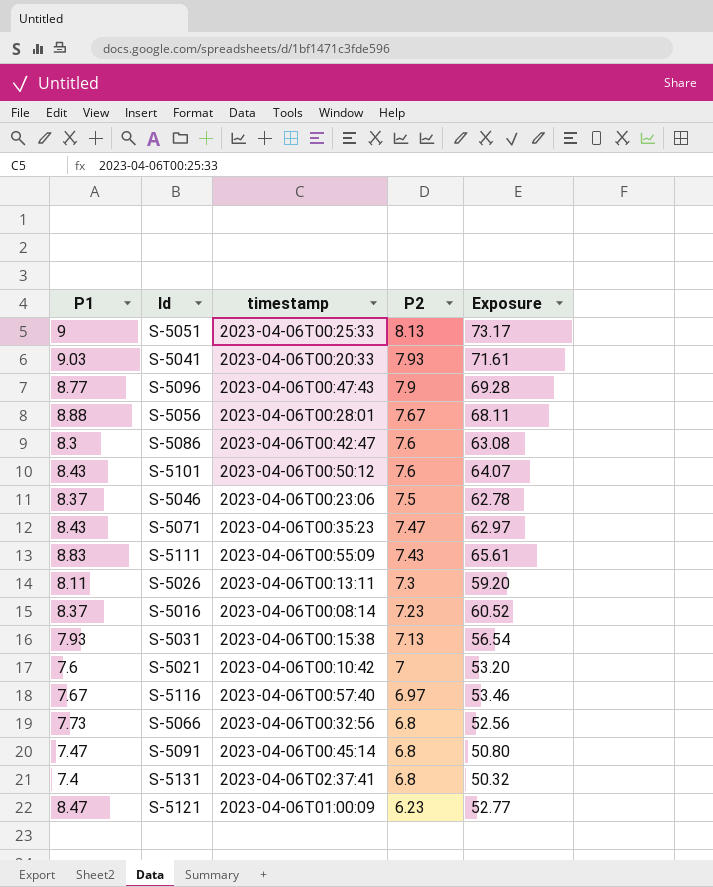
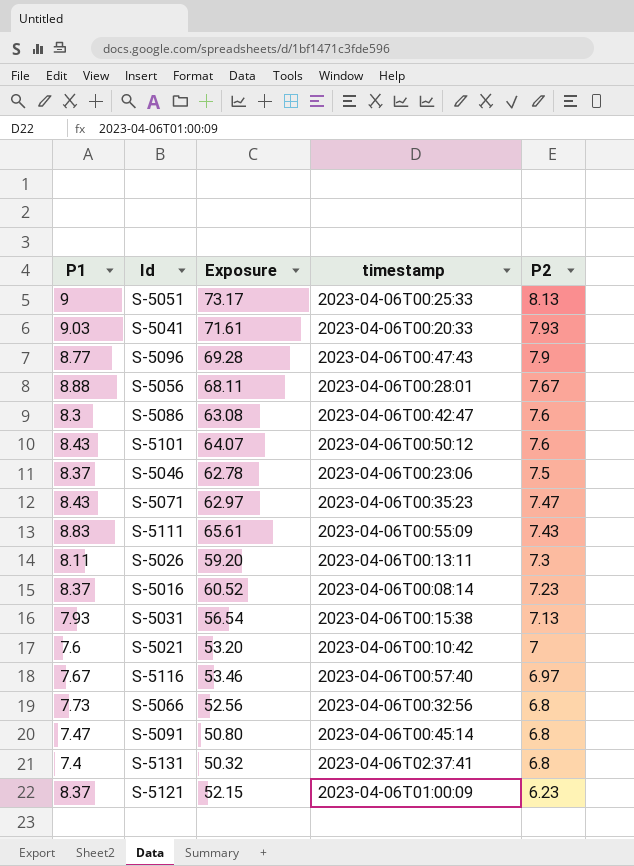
column Exposure | position: 5 -> 3
S-5121 | P1: 8.47 -> 8.37
S-5121 | Exposure: 52.77 -> 52.15

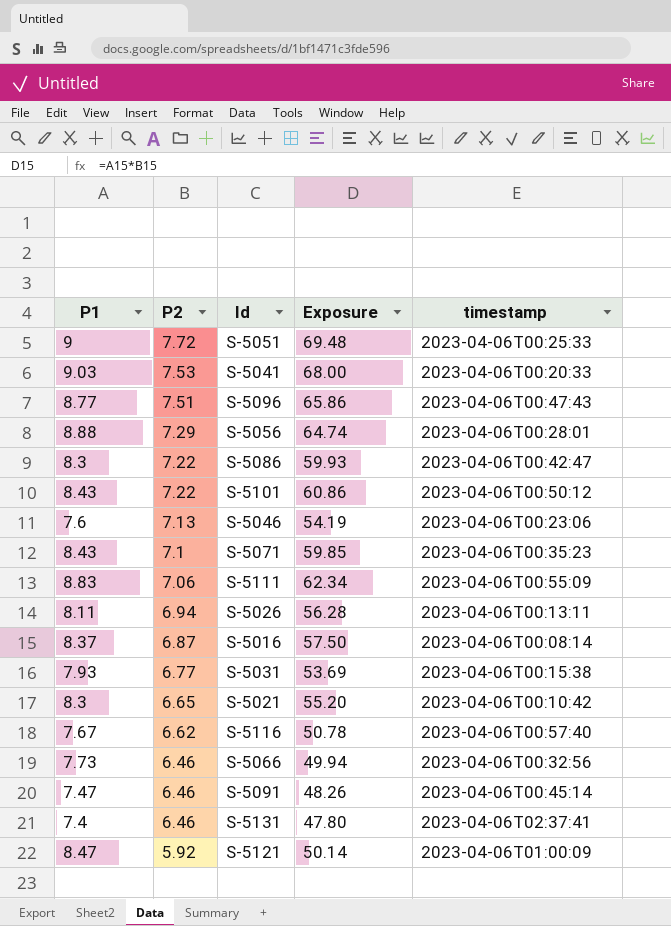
column P2 | position: 5 -> 2
S-5051 | P2: 8.13 -> 7.72
S-5051 | Exposure: 73.17 -> 69.48
S-5041 | P2: 7.93 -> 7.53
S-5041 | Exposure: 71.61 -> 68.00
S-5096 | P2: 7.9 -> 7.51
S-5096 | Exposure: 69.28 -> 65.86
S-5056 | P2: 7.67 -> 7.29
S-5056 | Exposure: 68.11 -> 64.74
S-5086 | P2: 7.6 -> 7.22
S-5086 | Exposure: 63.08 -> 59.93
S-5101 | P2: 7.6 -> 7.22
S-5101 | Exposure: 64.07 -> 60.86
S-5046 | P1: 8.37 -> 7.6
S-5046 | P2: 7.5 -> 7.13
S-5046 | Exposure: 62.78 -> 54.19
S-5071 | P2: 7.47 -> 7.1
S-5071 | Exposure: 62.97 -> 59.85
S-5111 | P2: 7.43 -> 7.06
S-5111 | Exposure: 65.61 -> 62.34
S-5026 | P2: 7.3 -> 6.94
S-5026 | Exposure: 59.20 -> 56.28
S-5016 | P2: 7.23 -> 6.87
S-5016 | Exposure: 60.52 -> 57.50
S-5031 | P2: 7.13 -> 6.77
S-5031 | Exposure: 56.54 -> 53.69
S-5021 | P1: 7.6 -> 8.3
S-5021 | P2: 7 -> 6.65
S-5021 | Exposure: 53.20 -> 55.20
S-5116 | P2: 6.97 -> 6.62
S-5116 | Exposure: 53.46 -> 50.78
S-5066 | P2: 6.8 -> 6.46
S-5066 | Exposure: 52.56 -> 49.94
S-5091 | P2: 6.8 -> 6.46
S-5091 | Exposure: 50.80 -> 48.26
S-5131 | P2: 6.8 -> 6.46
S-5131 | Exposure: 50.32 -> 47.80
S-5121 | P1: 8.37 -> 8.47
S-5121 | P2: 6.23 -> 5.92
S-5121 | Exposure: 52.15 -> 50.14

